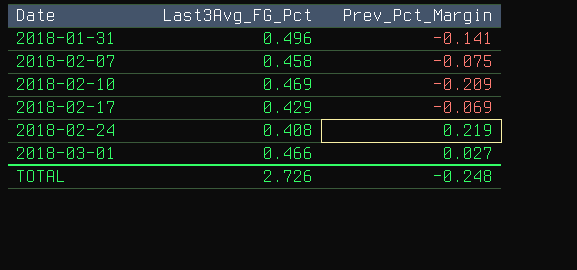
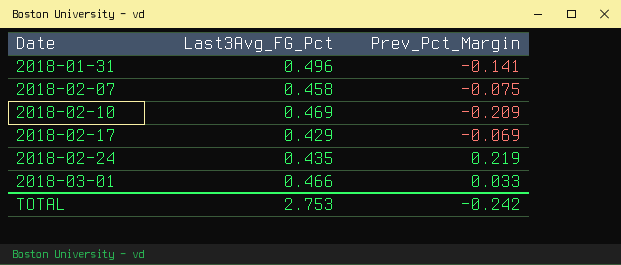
2018-02-24 | Last3Avg_FG_Pct: 0.408 -> 0.435
2018-03-01 | Prev_Pct_Margin: 0.027 -> 0.033
TOTAL | Last3Avg_FG_Pct: 2.726 -> 2.753
TOTAL | Prev_Pct_Margin: -0.248 -> -0.242

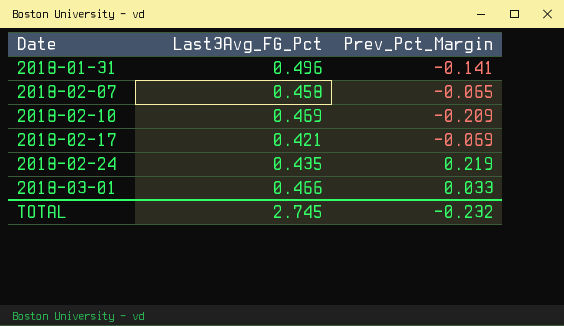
2018-02-07 | Prev_Pct_Margin: -0.075 -> -0.065
2018-02-17 | Last3Avg_FG_Pct: 0.429 -> 0.421
TOTAL | Last3Avg_FG_Pct: 2.753 -> 2.745
TOTAL | Prev_Pct_Margin: -0.242 -> -0.232

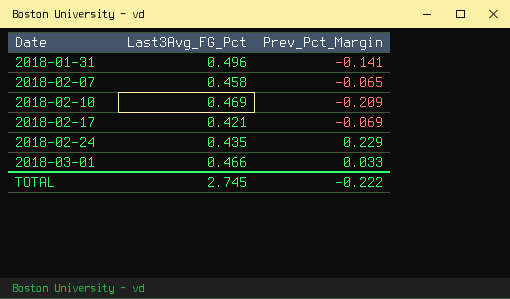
2018-02-24 | Prev_Pct_Margin: 0.219 -> 0.229
TOTAL | Prev_Pct_Margin: -0.232 -> -0.222

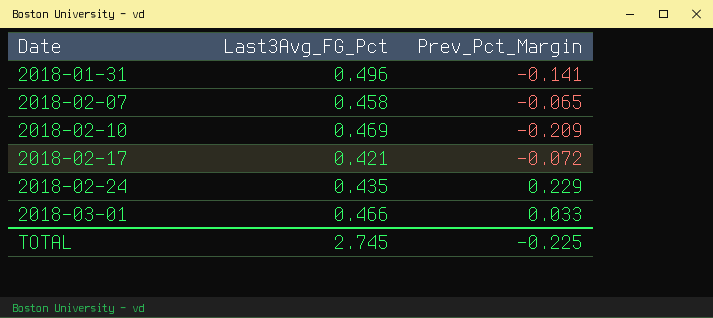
2018-02-17 | Prev_Pct_Margin: -0.069 -> -0.072
TOTAL | Prev_Pct_Margin: -0.222 -> -0.225

